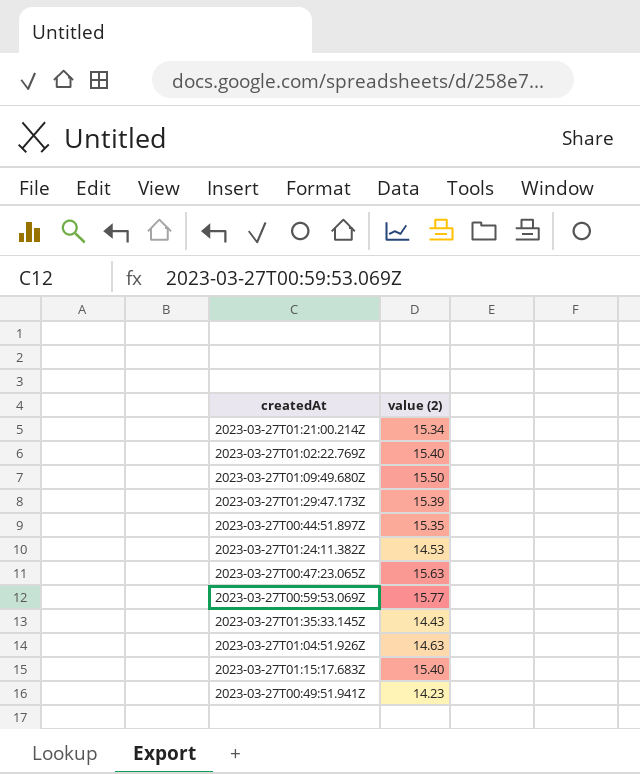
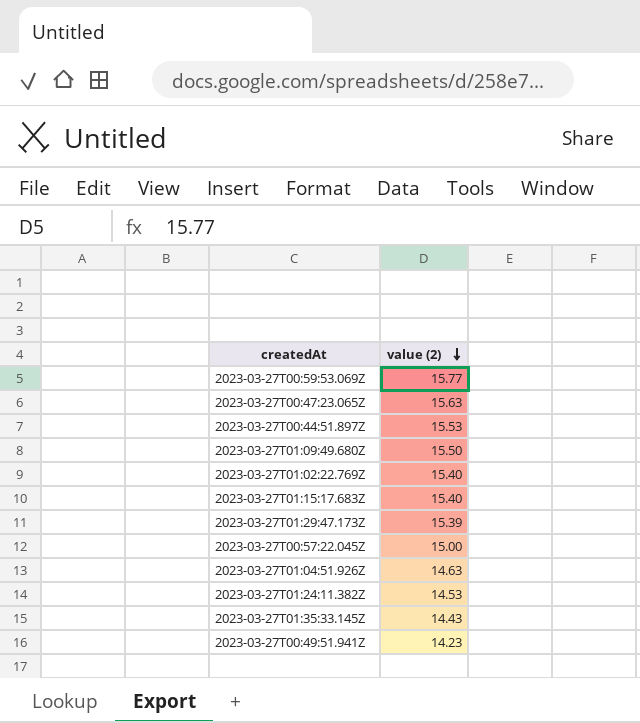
row order: none -> value (2) descending
row 2023-03-27T01:21:00.214Z: 15.34 -> none
2023-03-27T00:44:51.897Z | value (2): 15.35 -> 15.53
row 2023-03-27T00:57:22.045Z: none -> 15.00

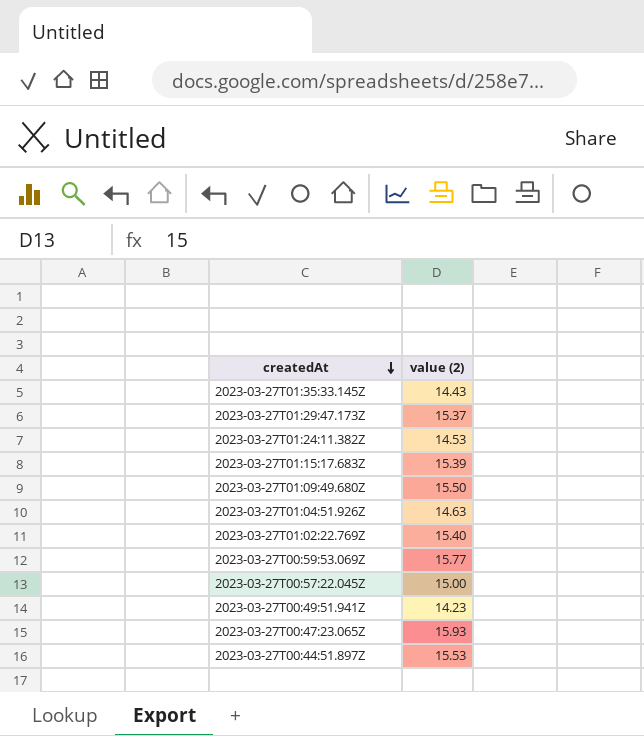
row order: value (2) descending -> createdAt descending
2023-03-27T01:29:47.173Z | value (2): 15.39 -> 15.37
2023-03-27T01:15:17.683Z | value (2): 15.40 -> 15.39
2023-03-27T00:47:23.065Z | value (2): 15.63 -> 15.93

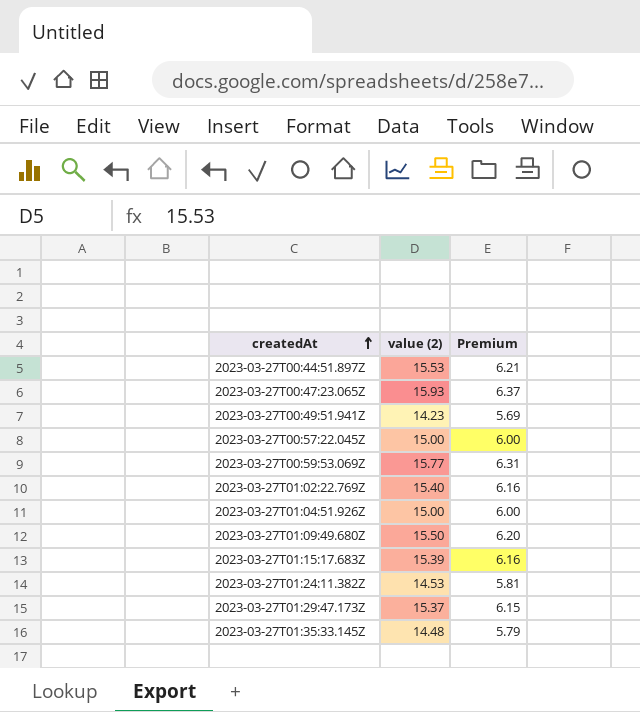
row order: createdAt descending -> createdAt ascending
column Premium | formula: none -> [value (2)] * 0.4
2023-03-27T01:04:51.926Z | value (2): 14.63 -> 15.00
2023-03-27T01:35:33.145Z | value (2): 14.43 -> 14.48

